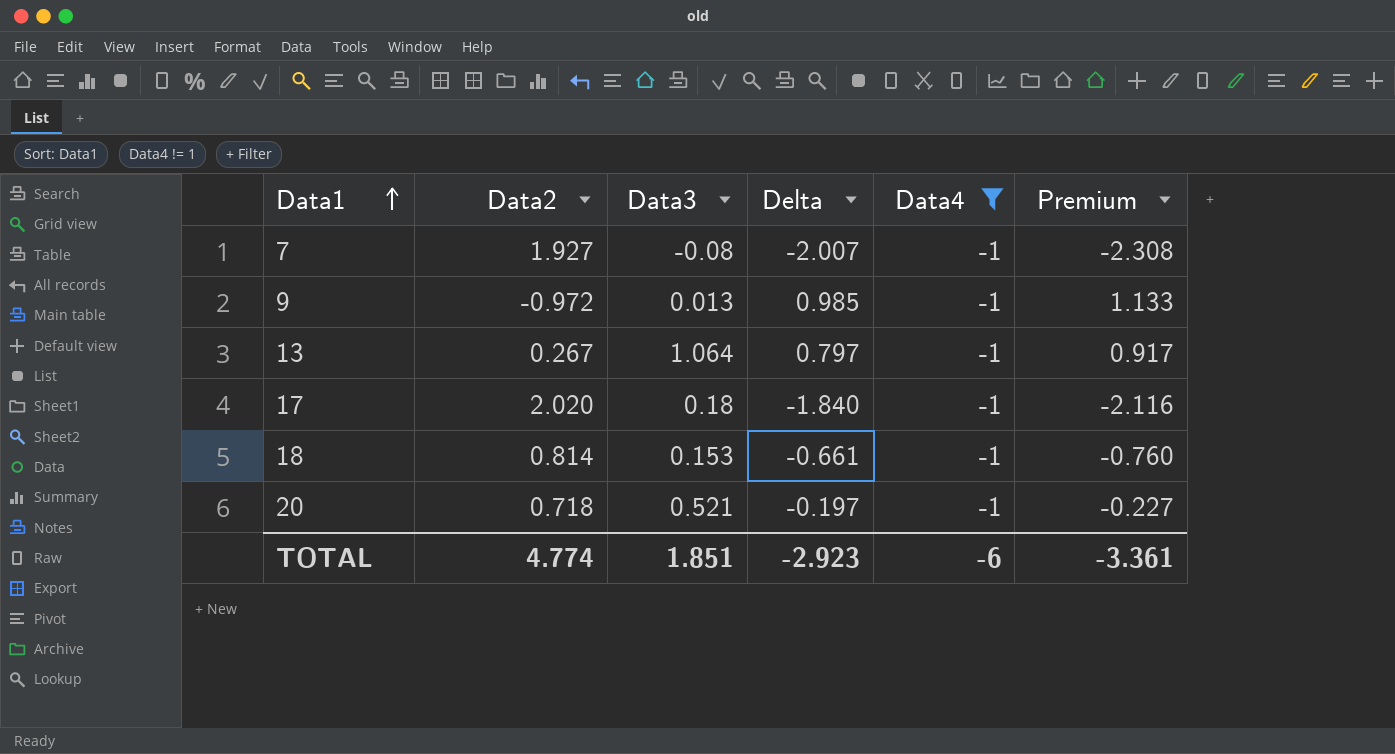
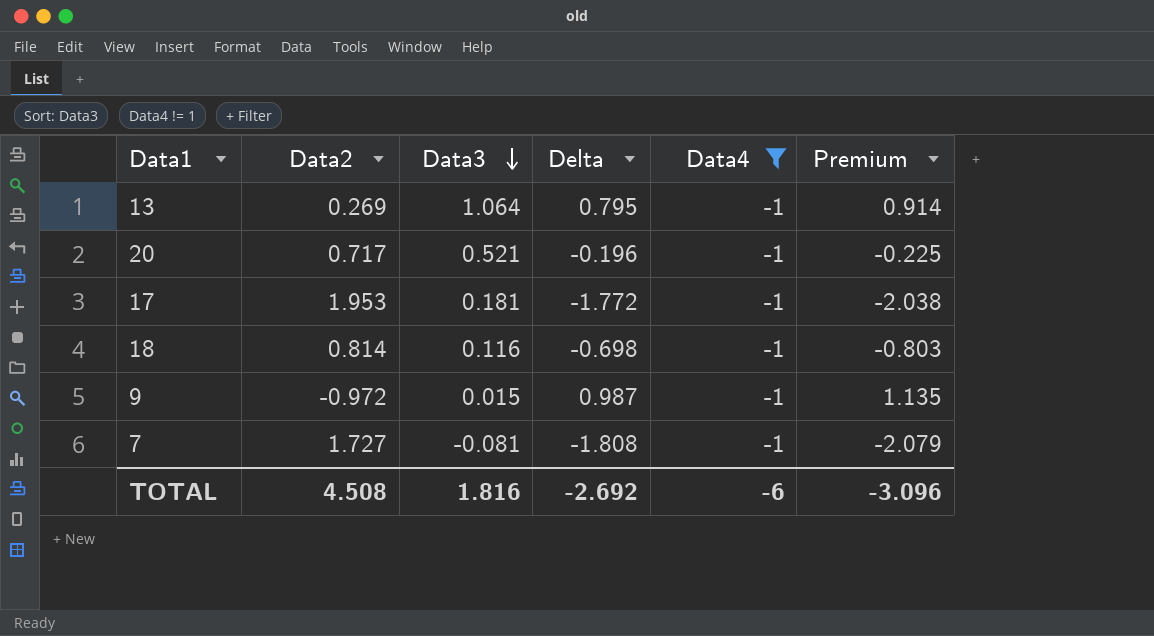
row order: Data1 ascending -> Data3 descending
13 | Data2: 0.267 -> 0.269
13 | Delta: 0.797 -> 0.795
13 | Premium: 0.917 -> 0.914
20 | Data2: 0.718 -> 0.717
20 | Delta: -0.197 -> -0.196
20 | Premium: -0.227 -> -0.225
17 | Data2: 2.020 -> 1.953
17 | Data3: 0.18 -> 0.181
17 | Delta: -1.840 -> -1.772
17 | Premium: -2.116 -> -2.038
18 | Data3: 0.153 -> 0.116
18 | Delta: -0.661 -> -0.698
18 | Premium: -0.760 -> -0.803
9 | Data3: 0.013 -> 0.015
9 | Delta: 0.985 -> 0.987
9 | Premium: 1.133 -> 1.135
7 | Data2: 1.927 -> 1.727
7 | Data3: -0.08 -> -0.081
7 | Delta: -2.007 -> -1.808
7 | Premium: -2.308 -> -2.079
TOTAL | Data2: 4.774 -> 4.508
TOTAL | Data3: 1.851 -> 1.816
TOTAL | Delta: -2.923 -> -2.692
TOTAL | Premium: -3.361 -> -3.096

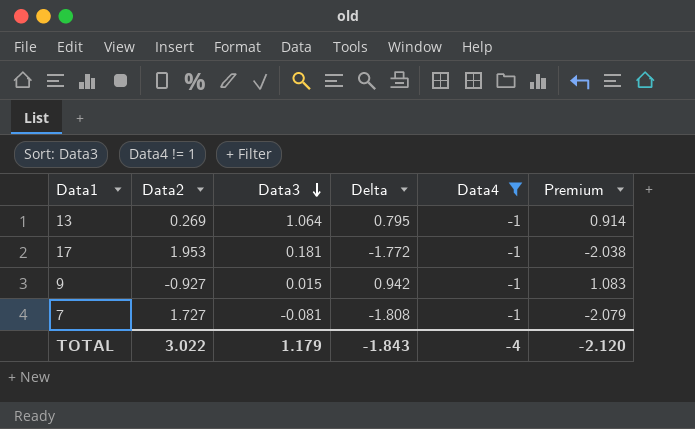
row 20: 0.717 | 0.521 | -0.196 | -1 | -0.225 -> none
row 18: 0.814 | 0.116 | -0.698 | -1 | -0.803 -> none
9 | Data2: -0.972 -> -0.927
9 | Delta: 0.987 -> 0.942
9 | Premium: 1.135 -> 1.083
TOTAL | Data2: 4.508 -> 3.022
TOTAL | Data3: 1.816 -> 1.179
TOTAL | Delta: -2.692 -> -1.843
TOTAL | Data4: -6 -> -4
TOTAL | Premium: -3.096 -> -2.120

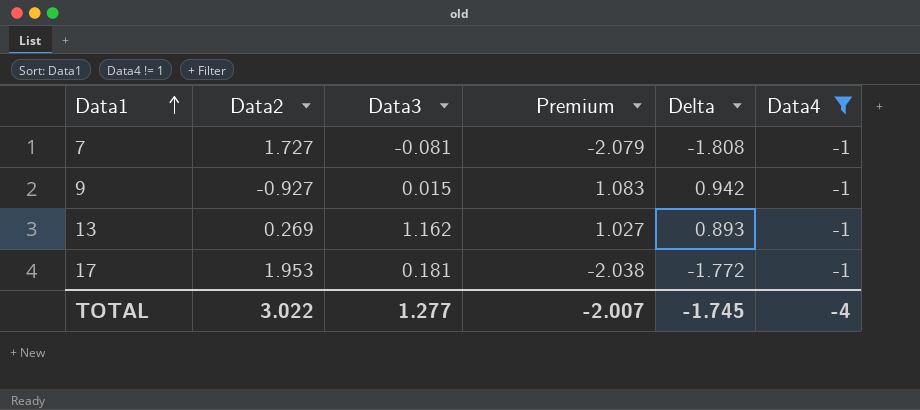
row order: Data3 descending -> Data1 ascending
column Premium | position: 6 -> 4
13 | Data3: 1.064 -> 1.162
13 | Premium: 0.914 -> 1.027
13 | Delta: 0.795 -> 0.893
TOTAL | Data3: 1.179 -> 1.277
TOTAL | Premium: -2.120 -> -2.007
TOTAL | Delta: -1.843 -> -1.745

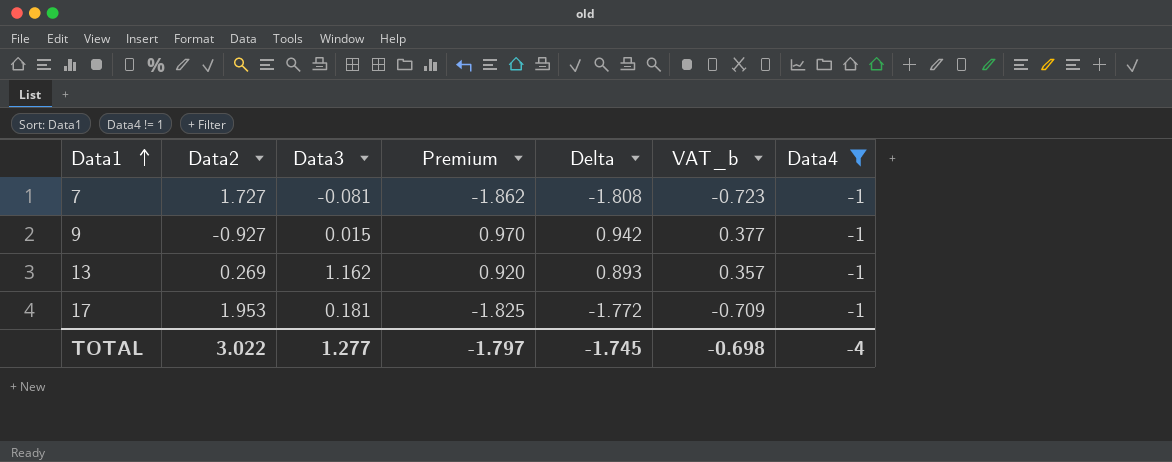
column Premium | formula: [Delta] * 1.15 -> [Delta] * 1.03
column VAT_b | formula: none -> [Delta] * 0.4
TOTAL | Premium: -2.007 -> -1.797

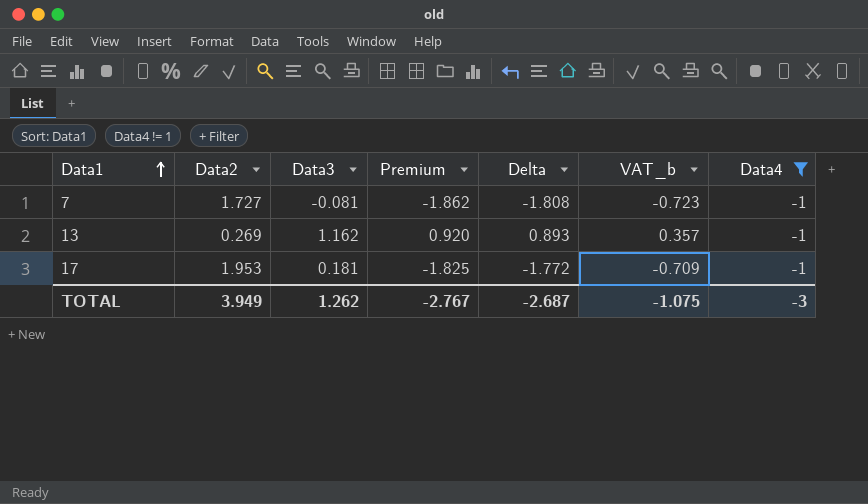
row 9: -0.927 | 0.015 | 0.970 | 0.942 | 0.377 | -1 -> none
TOTAL | Data2: 3.022 -> 3.949
TOTAL | Data3: 1.277 -> 1.262
TOTAL | Premium: -1.797 -> -2.767
TOTAL | Delta: -1.745 -> -2.687
TOTAL | VAT_b: -0.698 -> -1.075
TOTAL | Data4: -4 -> -3

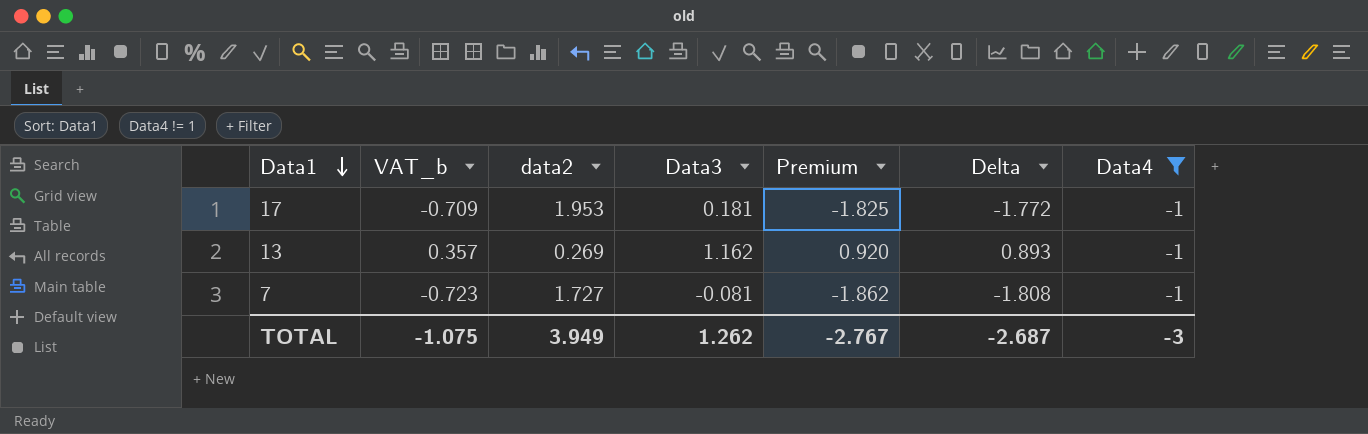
row order: Data1 ascending -> Data1 descending
column VAT_b | position: 6 -> 2
column name: Data2 -> data2

